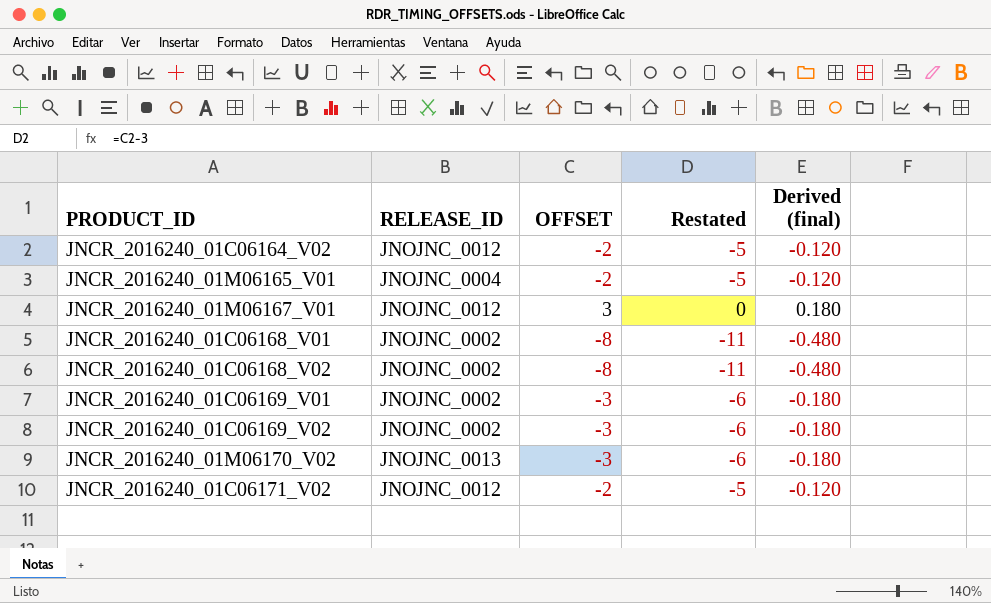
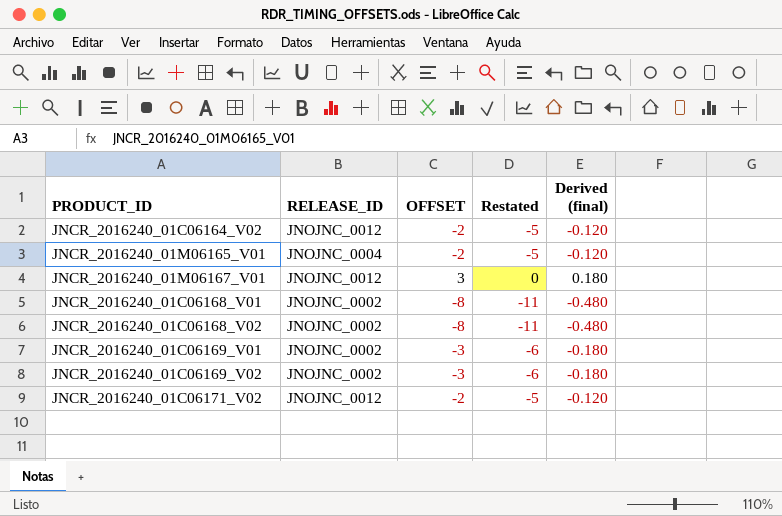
row JNCR_2016240_01M06170_V02: JNOJNC_0013 | -3 | -6 | -0.180 -> none

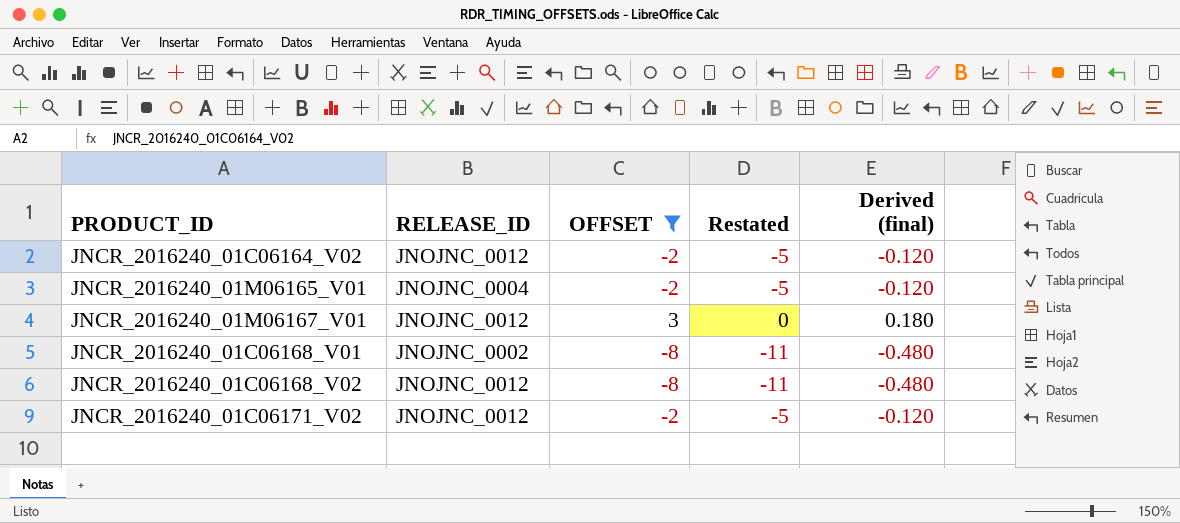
filter: none -> OFFSET != -3
JNCR_2016240_01C06168_V02 | RELEASE_ID: JNOJNC_0002 -> JNOJNC_0012

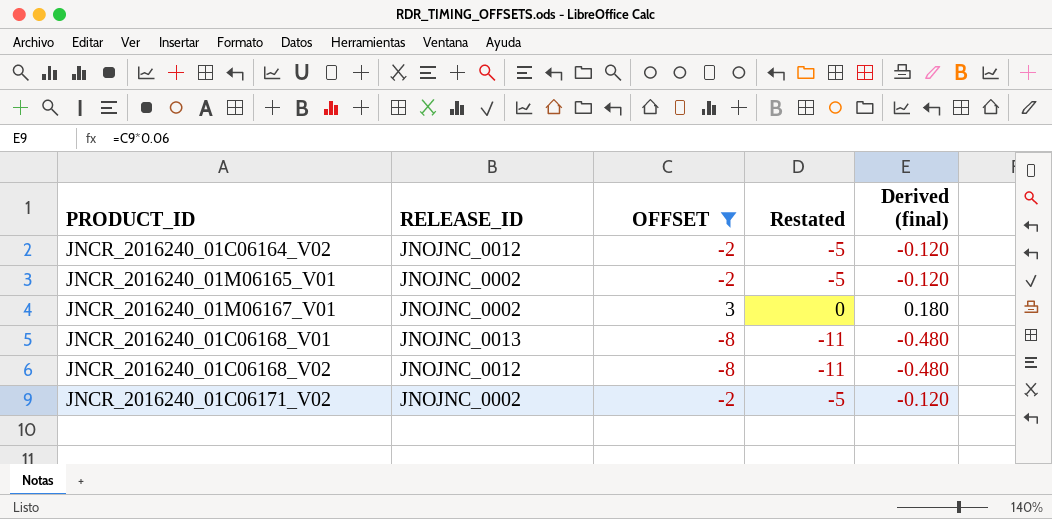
JNCR_2016240_01M06165_V01 | RELEASE_ID: JNOJNC_0004 -> JNOJNC_0002
JNCR_2016240_01M06167_V01 | RELEASE_ID: JNOJNC_0012 -> JNOJNC_0002
JNCR_2016240_01C06168_V01 | RELEASE_ID: JNOJNC_0002 -> JNOJNC_0013
JNCR_2016240_01C06171_V02 | RELEASE_ID: JNOJNC_0012 -> JNOJNC_0002

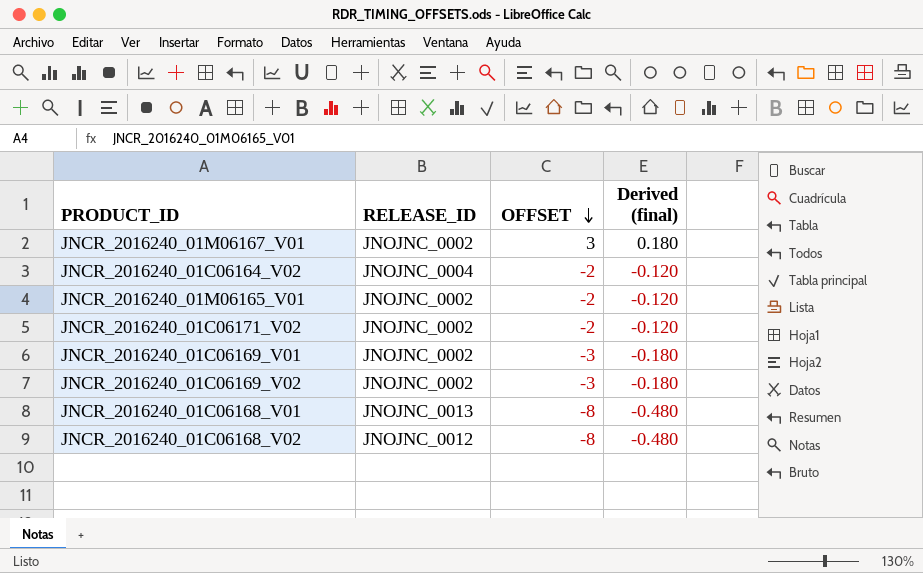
filter: OFFSET != -3 -> none
row order: none -> OFFSET descending
column Restated | formula: [OFFSET] - 3 -> none
JNCR_2016240_01C06164_V02 | RELEASE_ID: JNOJNC_0012 -> JNOJNC_0004

